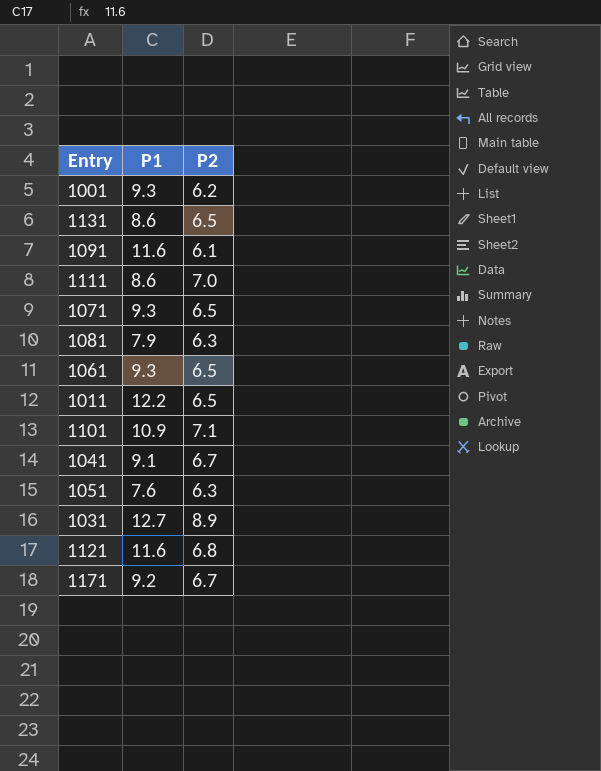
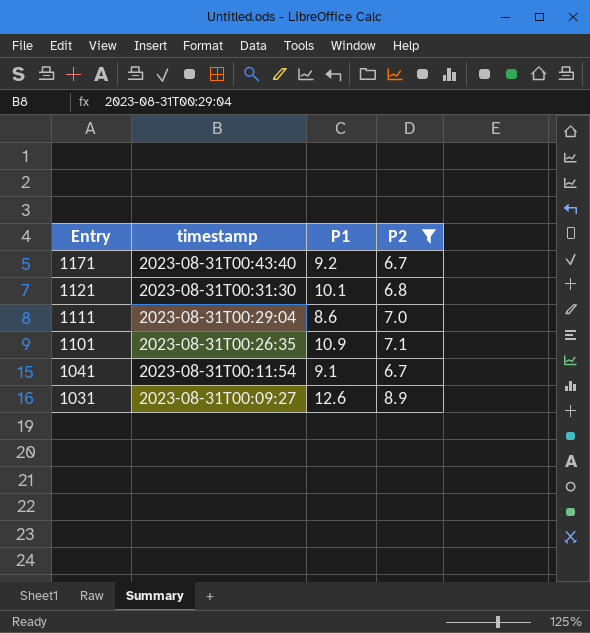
filter: none -> P2 >= 6.7
row order: none -> Entry descending
column timestamp | position: none -> 2
1121 | P1: 11.6 -> 10.1
1031 | P1: 12.7 -> 12.6

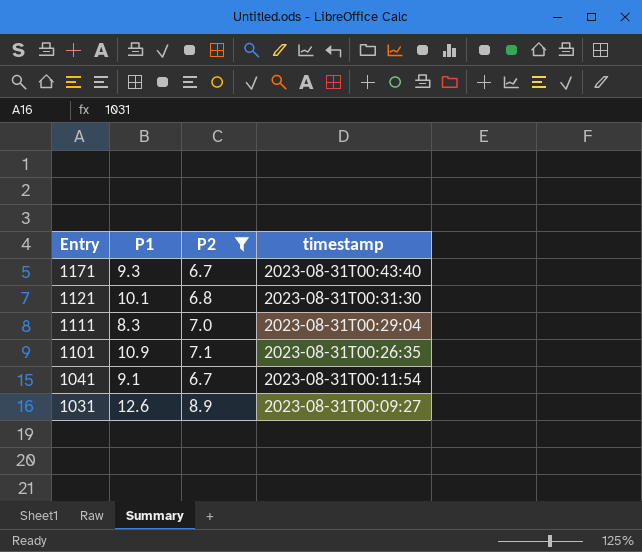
column timestamp | position: 2 -> 4
1171 | P1: 9.2 -> 9.3
1111 | P1: 8.6 -> 8.3

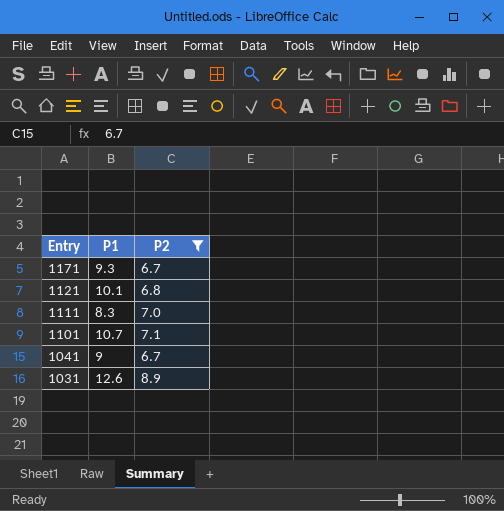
column timestamp | position: 4 -> none
1101 | P1: 10.9 -> 10.7
1041 | P1: 9.1 -> 9

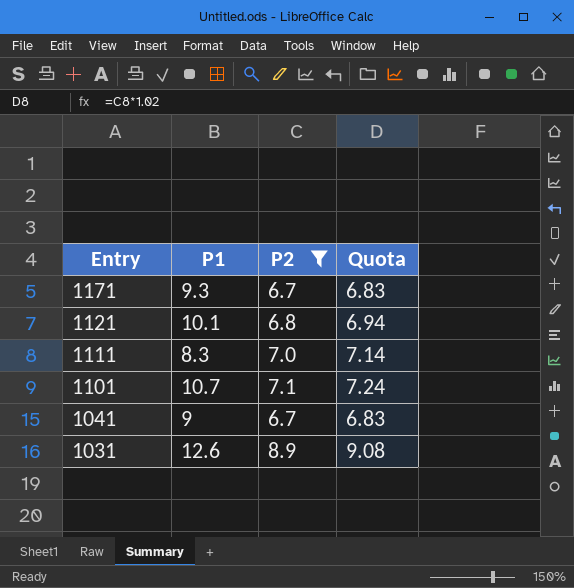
column Quota | formula: none -> [P2] * 1.02

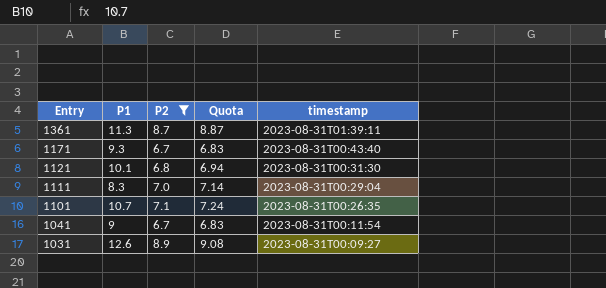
column timestamp | position: none -> 5
row 1361: none -> 11.3 | 8.7 | 8.87 | 2023-08-31T01:39:11

